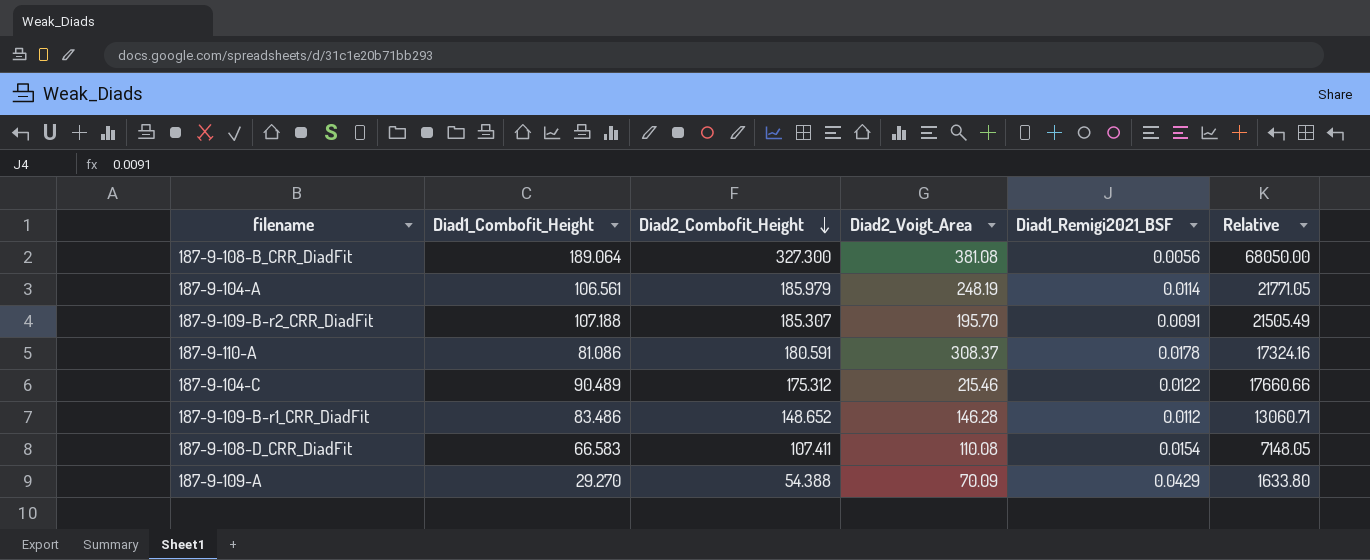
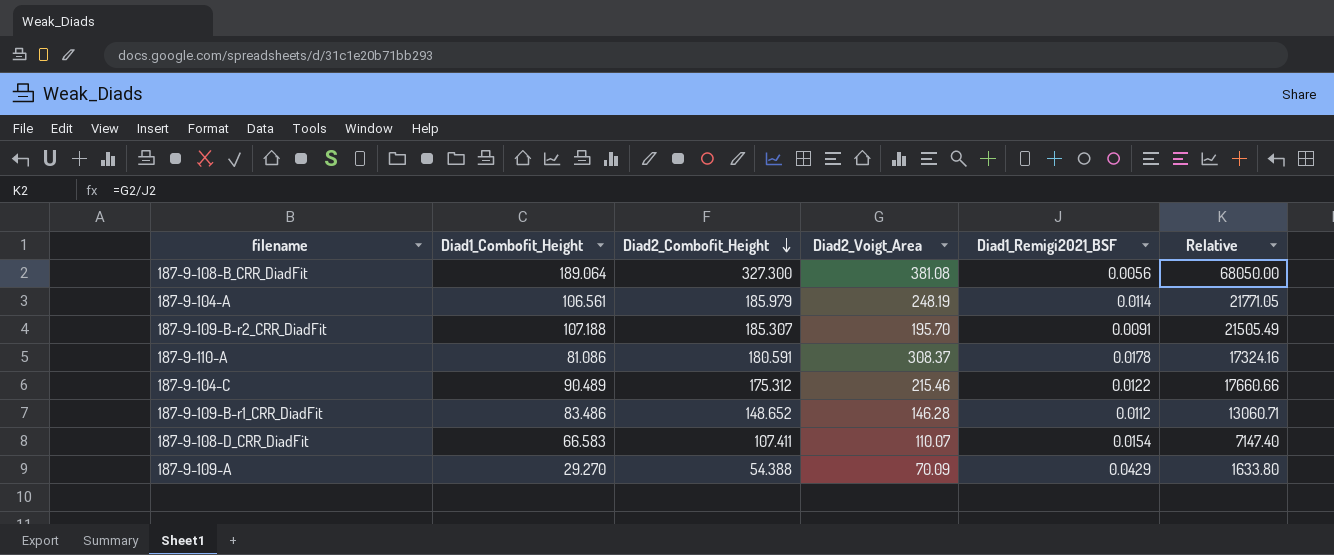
187-9-108-D_CRR_DiadFit | Diad2_Voigt_Area: 110.08 -> 110.07
187-9-108-D_CRR_DiadFit | Relative: 7148.05 -> 7147.40

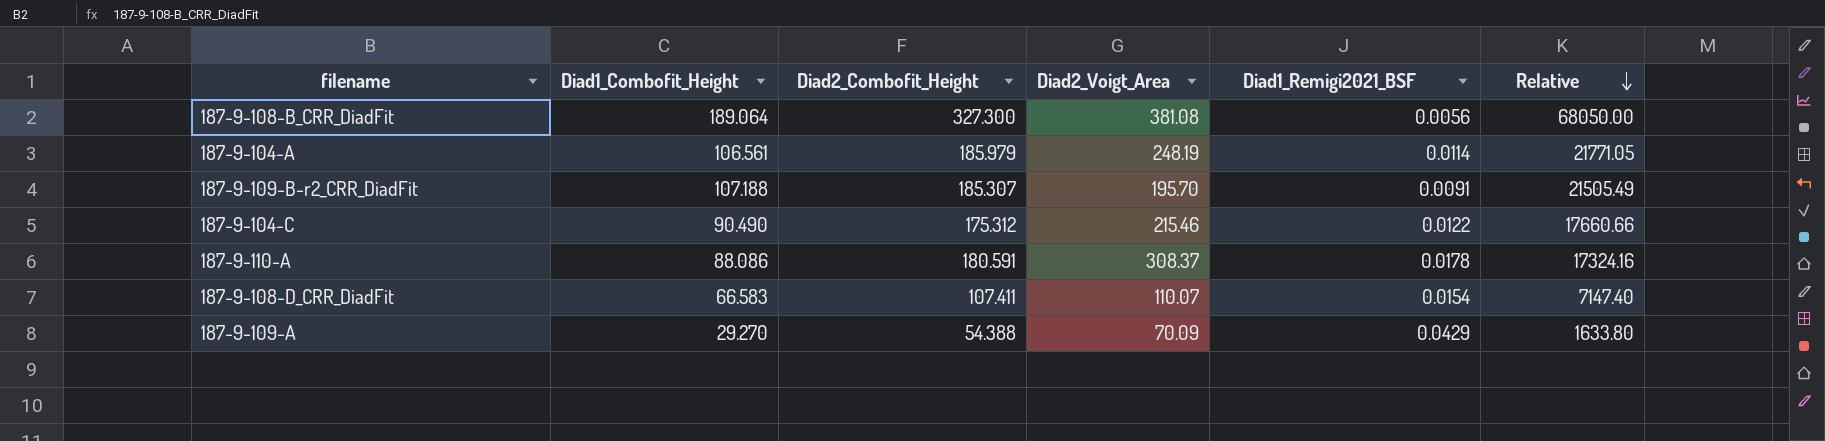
row order: Diad2_Combofit_Height descending -> Relative descending
row 187-9-109-B-r1_CRR_DiadFit: 83.486 | 148.652 | 146.28 | 0.0112 | 13060.71 -> none
187-9-104-C | Diad1_Combofit_Height: 90.489 -> 90.490
187-9-110-A | Diad1_Combofit_Height: 81.086 -> 88.086

